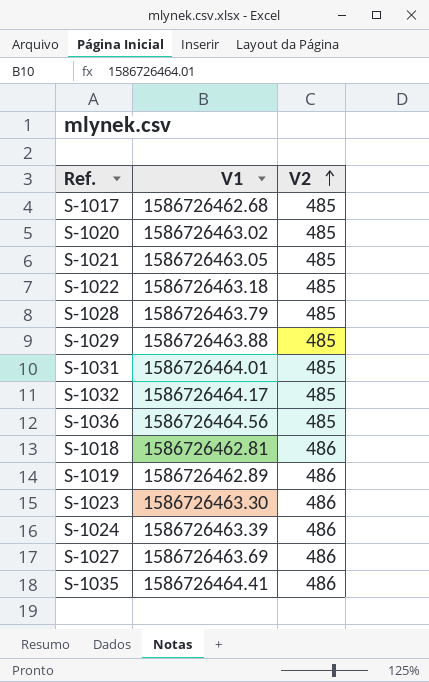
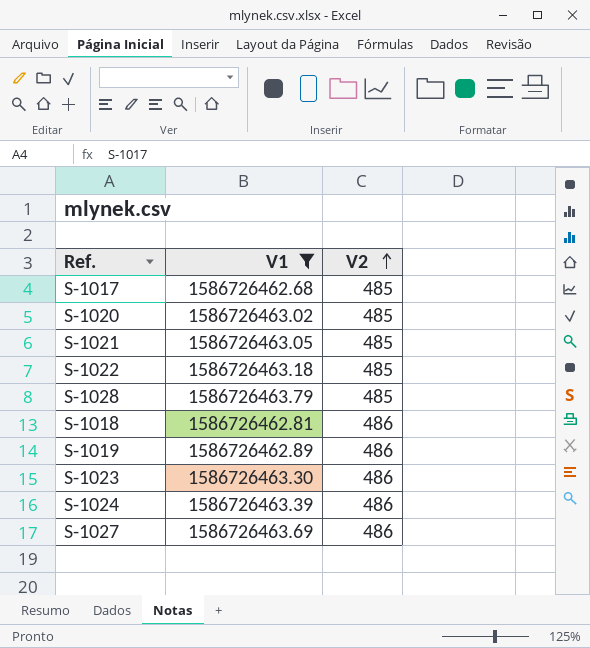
filter: none -> V1 <= 1586726463.79

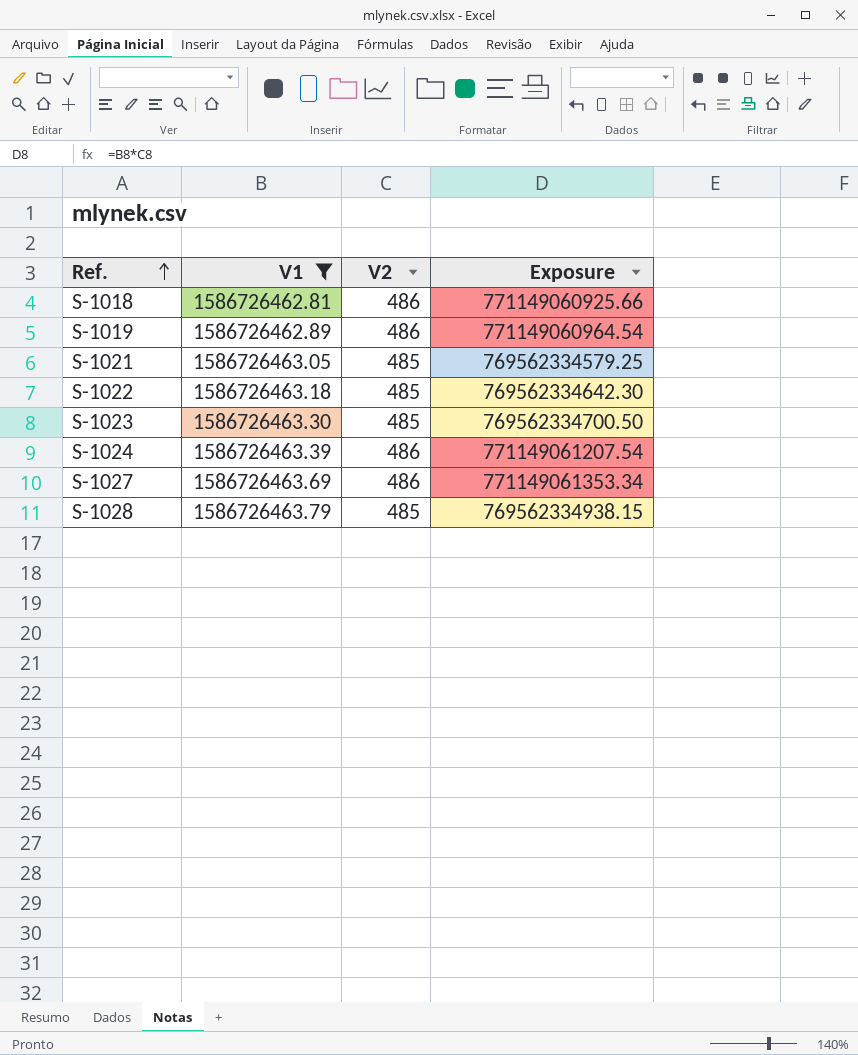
row order: V2 ascending -> Ref. ascending
column Exposure | formula: none -> [V1] * [V2]
row S-1017: 1586726462.68 | 485 -> none
row S-1020: 1586726463.02 | 485 -> none
S-1023 | V2: 486 -> 485

